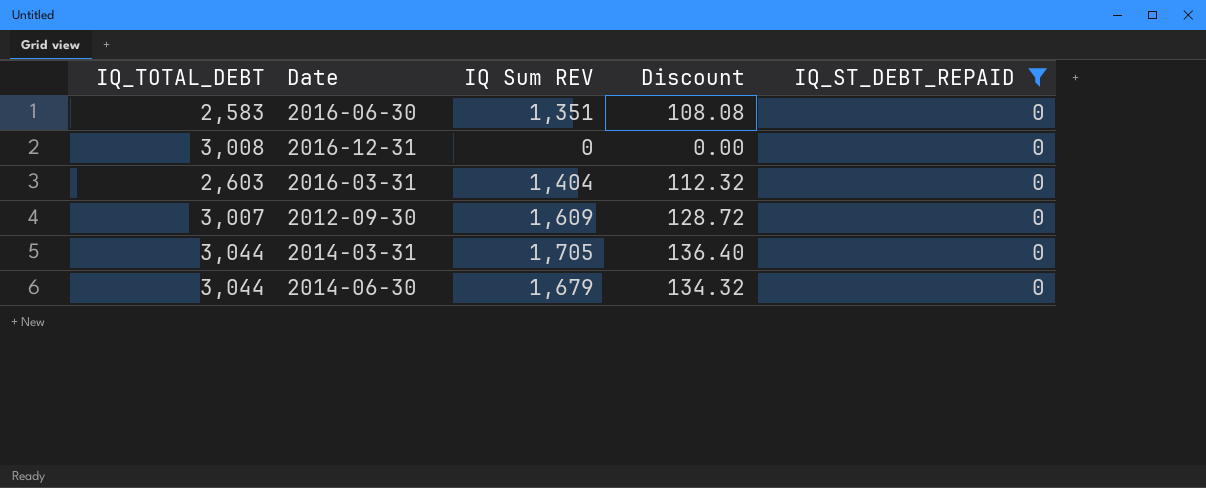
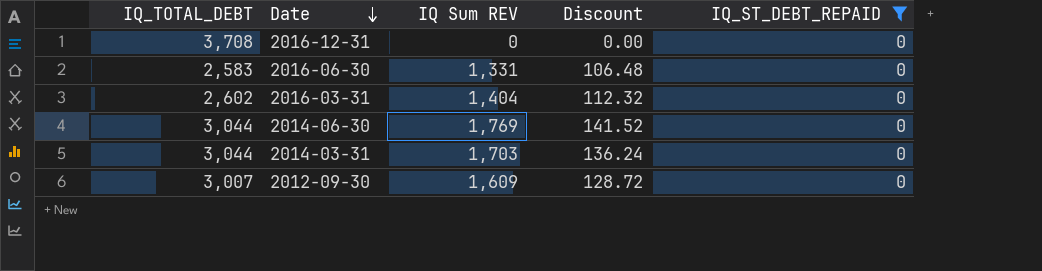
row order: none -> Date descending
2016-12-31 | IQ_TOTAL_DEBT: 3,008 -> 3,708
2016-06-30 | IQ Sum REV: 1,351 -> 1,331
2016-06-30 | Discount: 108.08 -> 106.48
2016-03-31 | IQ_TOTAL_DEBT: 2,603 -> 2,602
2014-06-30 | IQ Sum REV: 1,679 -> 1,769
2014-06-30 | Discount: 134.32 -> 141.52
2014-03-31 | IQ Sum REV: 1,705 -> 1,703
2014-03-31 | Discount: 136.40 -> 136.24

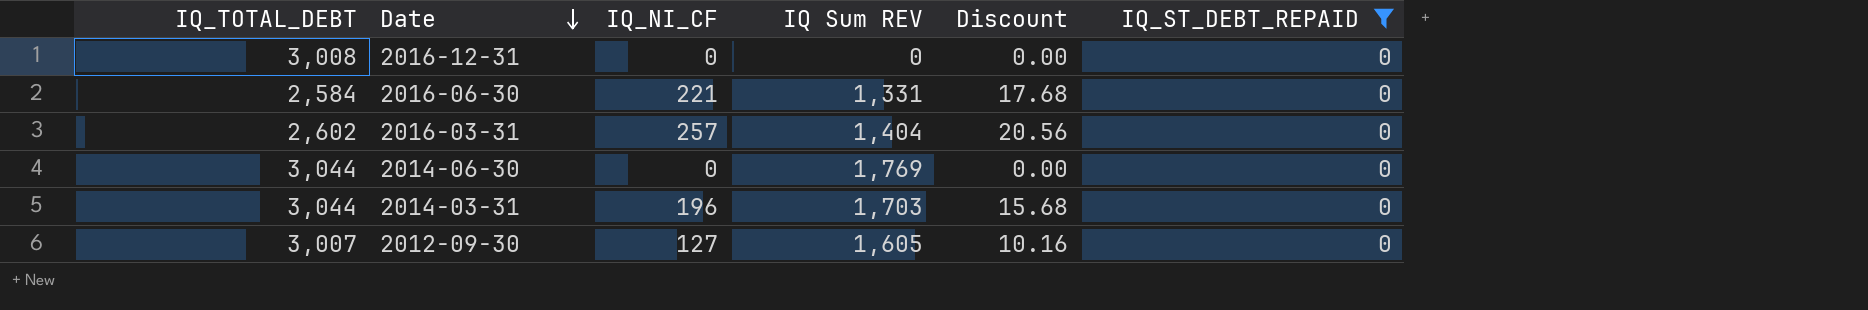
column IQ_NI_CF | position: none -> 3
column Discount | formula: [IQ Sum REV] * 0.08 -> [IQ_NI_CF] * 0.08
2016-12-31 | IQ_TOTAL_DEBT: 3,708 -> 3,008
2016-06-30 | IQ_TOTAL_DEBT: 2,583 -> 2,584
2012-09-30 | IQ Sum REV: 1,609 -> 1,605

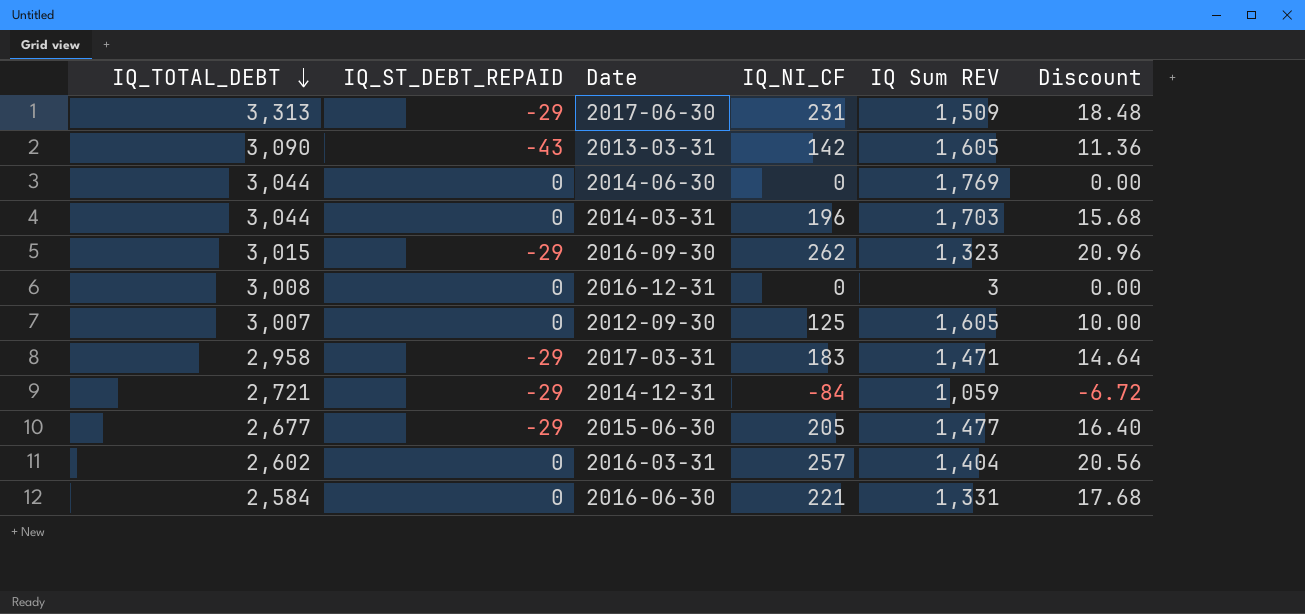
filter: IQ_ST_DEBT_REPAID = 0 -> none
row order: Date descending -> IQ_TOTAL_DEBT descending
column IQ_ST_DEBT_REPAID | position: 6 -> 2
2016-12-31 | IQ Sum REV: 0 -> 3
2012-09-30 | IQ_NI_CF: 127 -> 125
2012-09-30 | Discount: 10.16 -> 10.00

